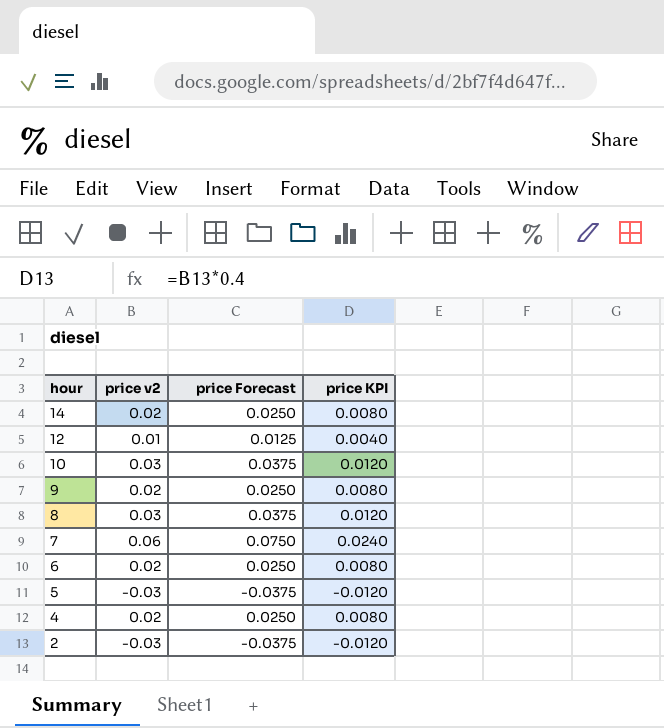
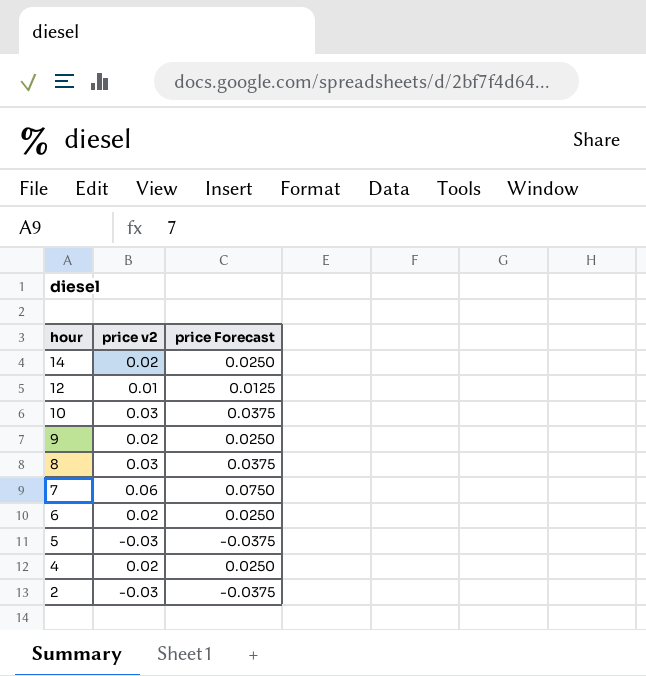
column price KPI | formula: [price v2] * 0.4 -> none

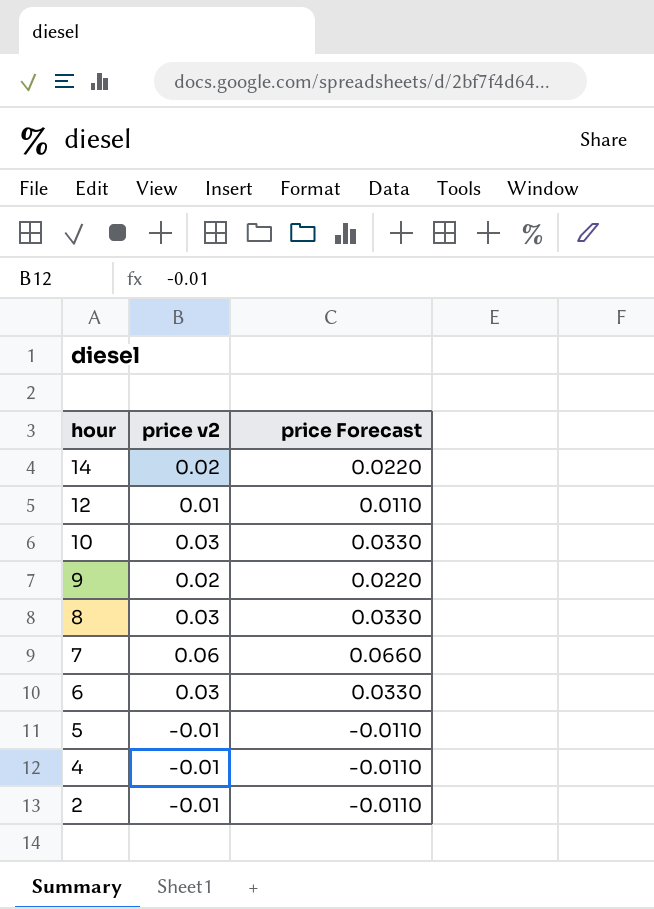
column price Forecast | formula: [price v2] * 1.25 -> [price v2] * 1.1
6 | price v2: 0.02 -> 0.03
5 | price v2: -0.03 -> -0.01
4 | price v2: 0.02 -> -0.01
2 | price v2: -0.03 -> -0.01

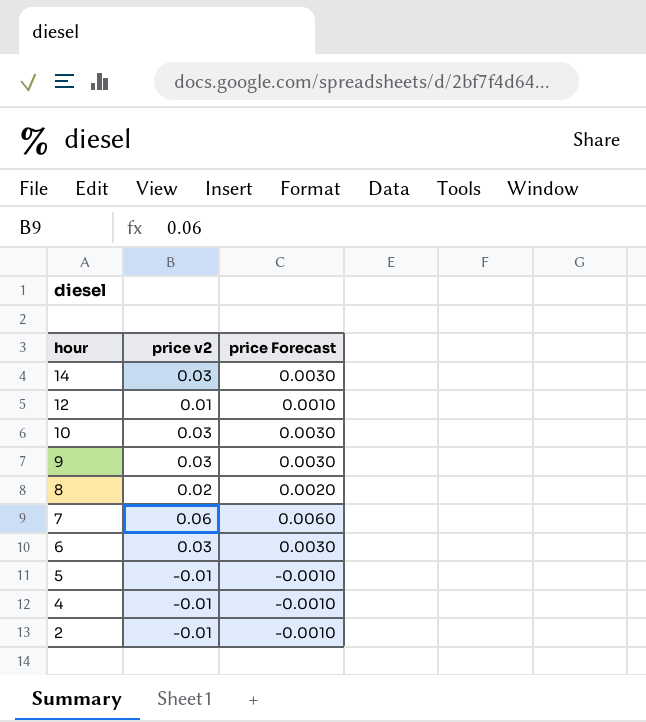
column price Forecast | formula: [price v2] * 1.1 -> [price v2] * 0.1
14 | price v2: 0.02 -> 0.03
9 | price v2: 0.02 -> 0.03
8 | price v2: 0.03 -> 0.02

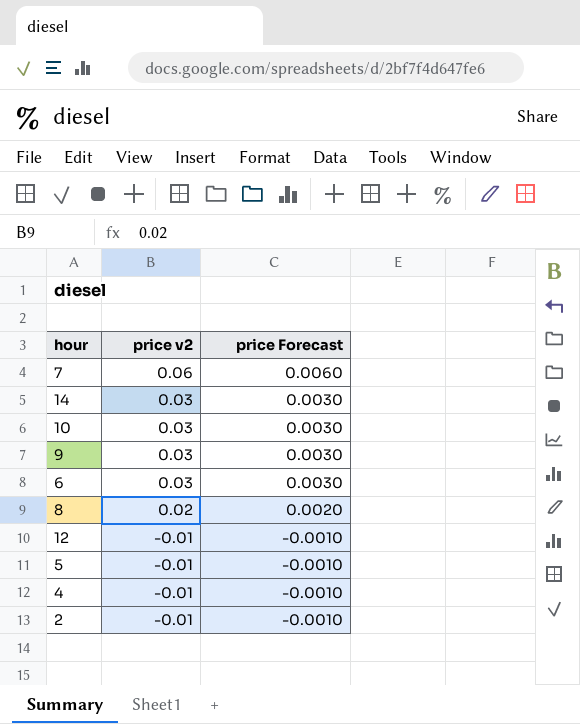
row order: hour descending -> price v2 descending
12 | price v2: 0.01 -> -0.01
12 | price Forecast: 0.0010 -> -0.0010

